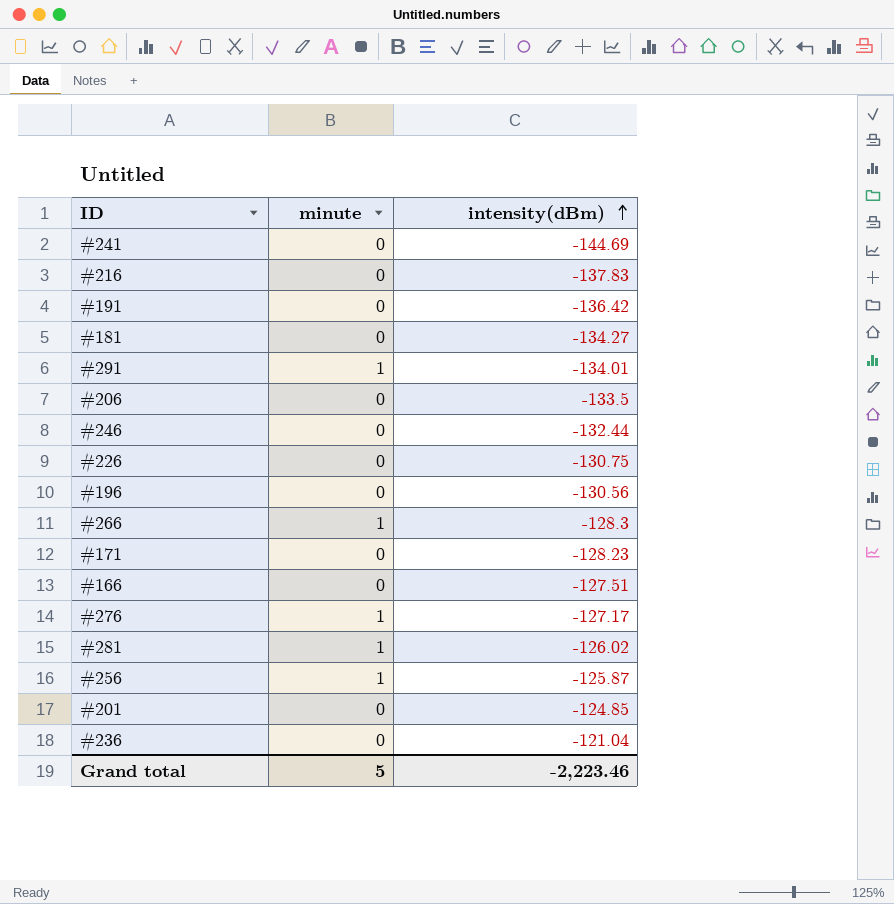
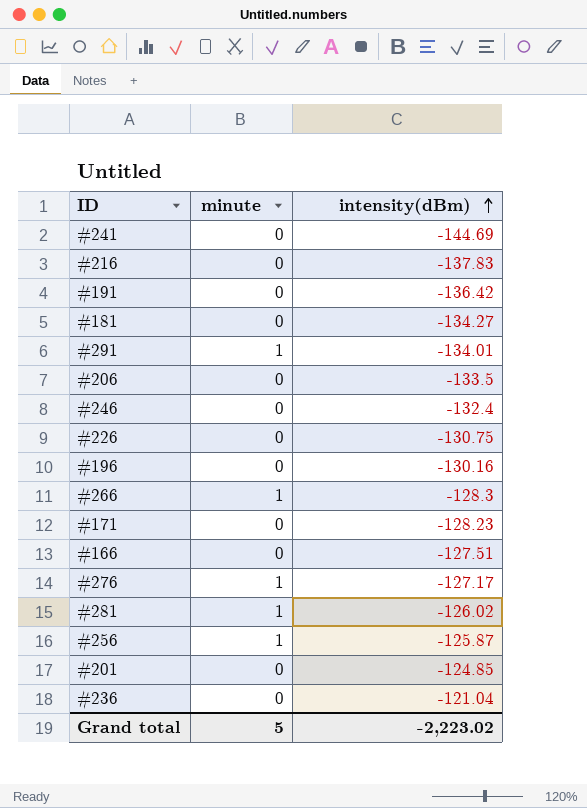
#246 | intensity(dBm): -132.44 -> -132.4
#196 | intensity(dBm): -130.56 -> -130.16
Grand total | intensity(dBm): -2,223.46 -> -2,223.02

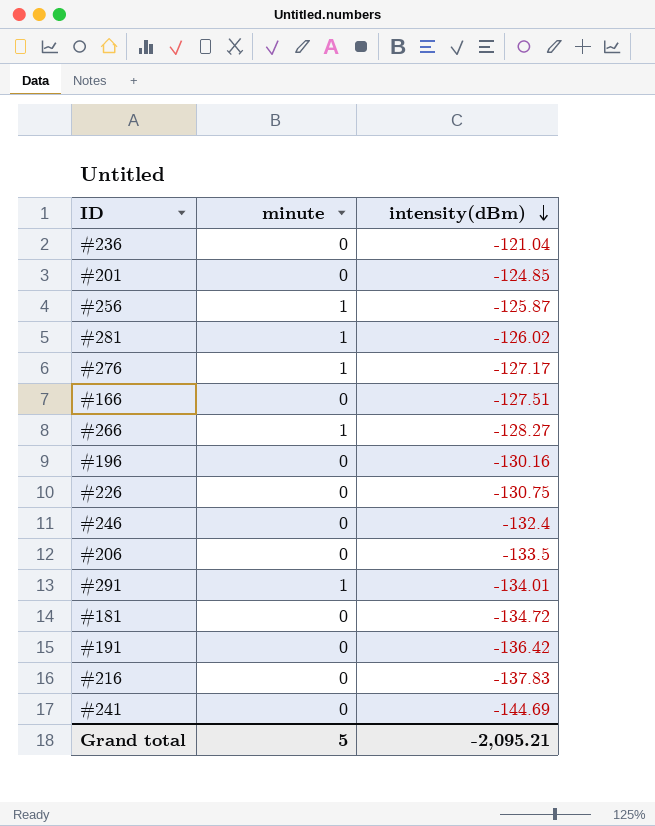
row order: intensity(dBm) ascending -> intensity(dBm) descending
row #171: 0 | -128.23 -> none
#266 | intensity(dBm): -128.3 -> -128.27
#181 | intensity(dBm): -134.27 -> -134.72
Grand total | intensity(dBm): -2,223.02 -> -2,095.21

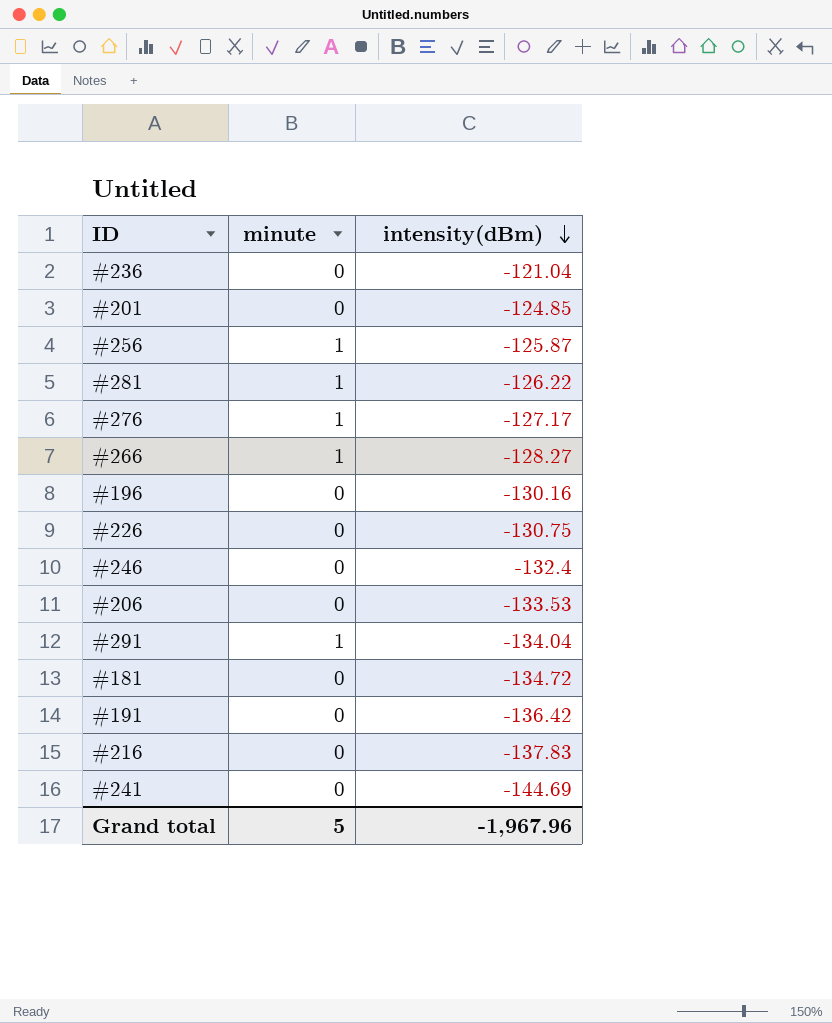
row #166: 0 | -127.51 -> none
#281 | intensity(dBm): -126.02 -> -126.22
#206 | intensity(dBm): -133.5 -> -133.53
#291 | intensity(dBm): -134.01 -> -134.04
Grand total | intensity(dBm): -2,095.21 -> -1,967.96

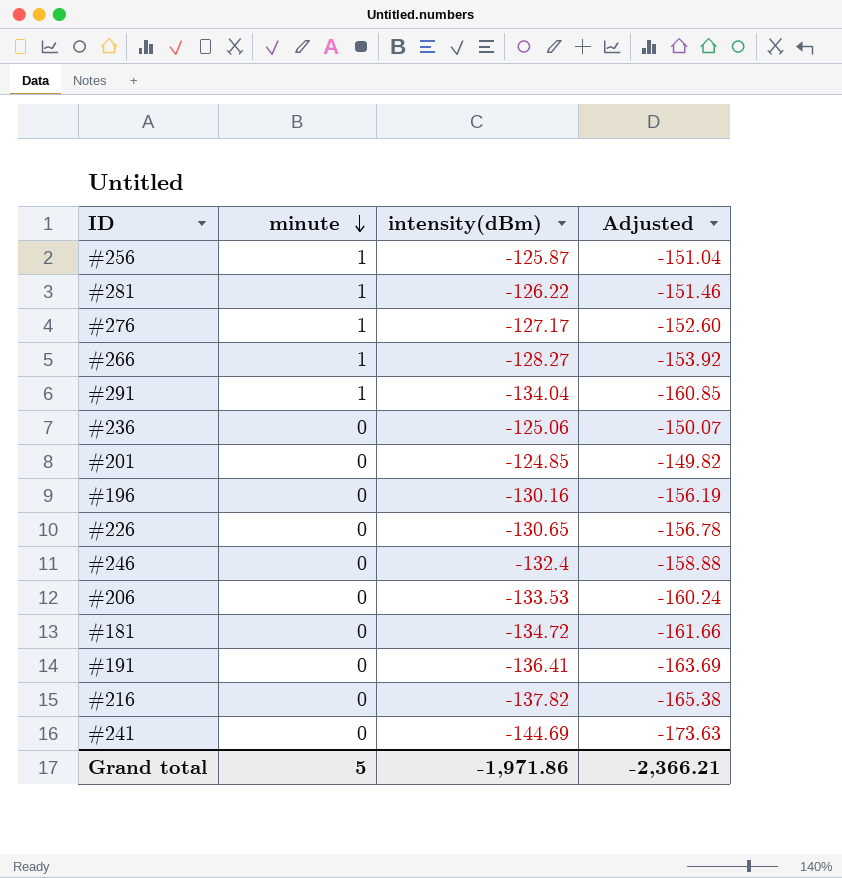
row order: intensity(dBm) descending -> minute descending
column Adjusted | formula: none -> [intensity(dBm)] * 1.2
#236 | intensity(dBm): -121.04 -> -125.06
#226 | intensity(dBm): -130.75 -> -130.65
#191 | intensity(dBm): -136.42 -> -136.41
#216 | intensity(dBm): -137.83 -> -137.82
Grand total | intensity(dBm): -1,967.96 -> -1,971.86

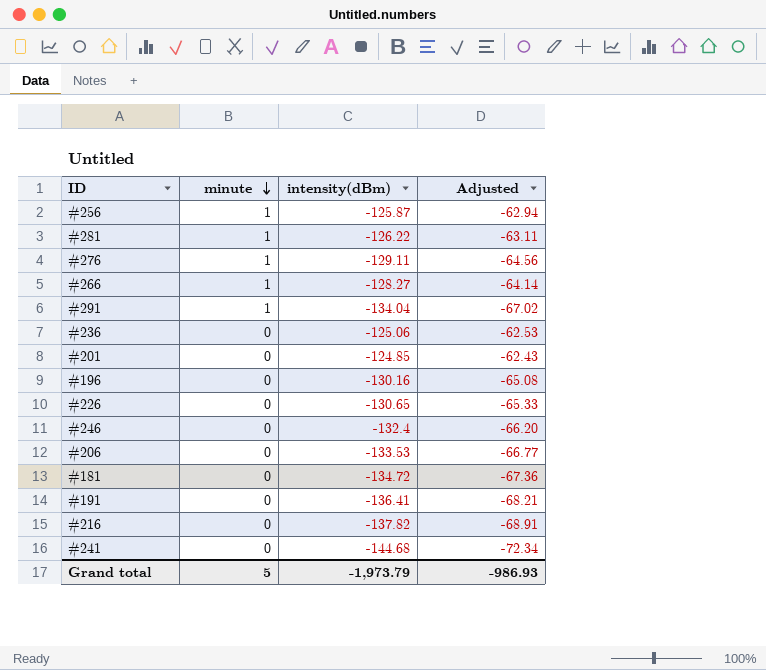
column Adjusted | formula: [intensity(dBm)] * 1.2 -> [intensity(dBm)] * 0.5
#276 | intensity(dBm): -127.17 -> -129.11
#241 | intensity(dBm): -144.69 -> -144.68
Grand total | intensity(dBm): -1,971.86 -> -1,973.79
Grand total | Adjusted: -2,366.21 -> -986.93

